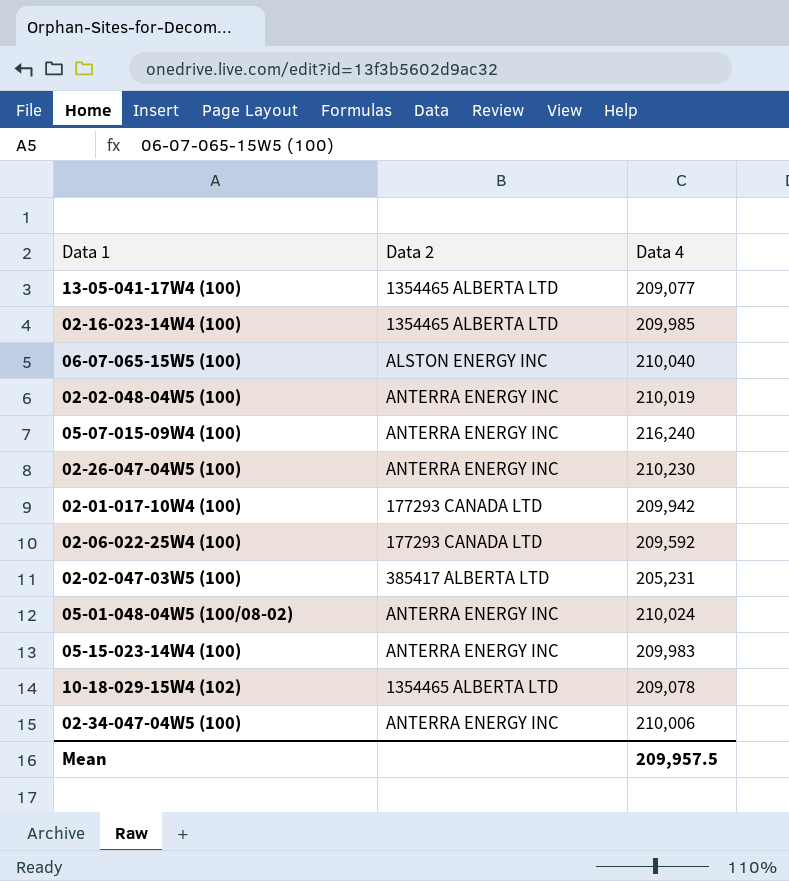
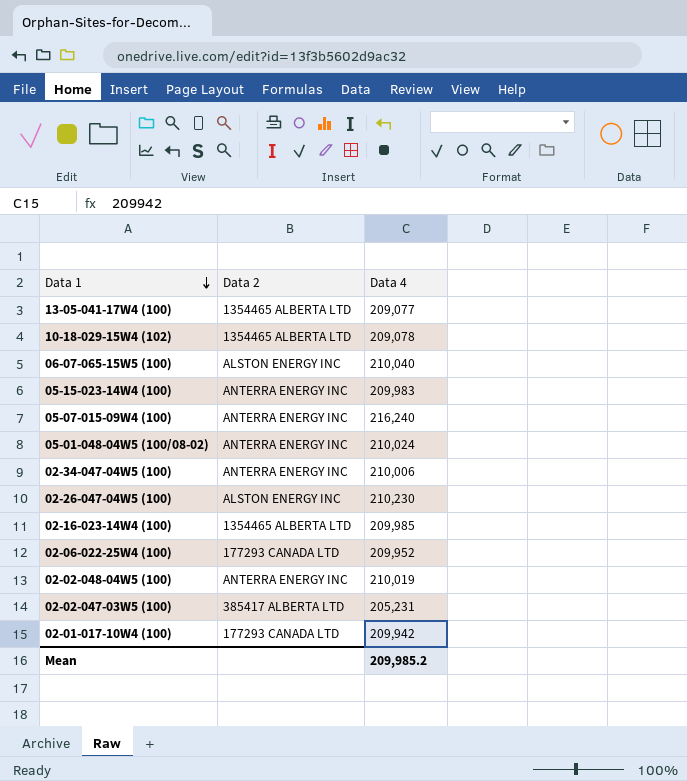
row order: none -> Data 1 descending
02-26-047-04W5 (100) | Data 2: ANTERRA ENERGY INC -> ALSTON ENERGY INC
02-06-022-25W4 (100) | Data 4: 209,592 -> 209,952
Mean | Data 4: 209,957.5 -> 209,985.2

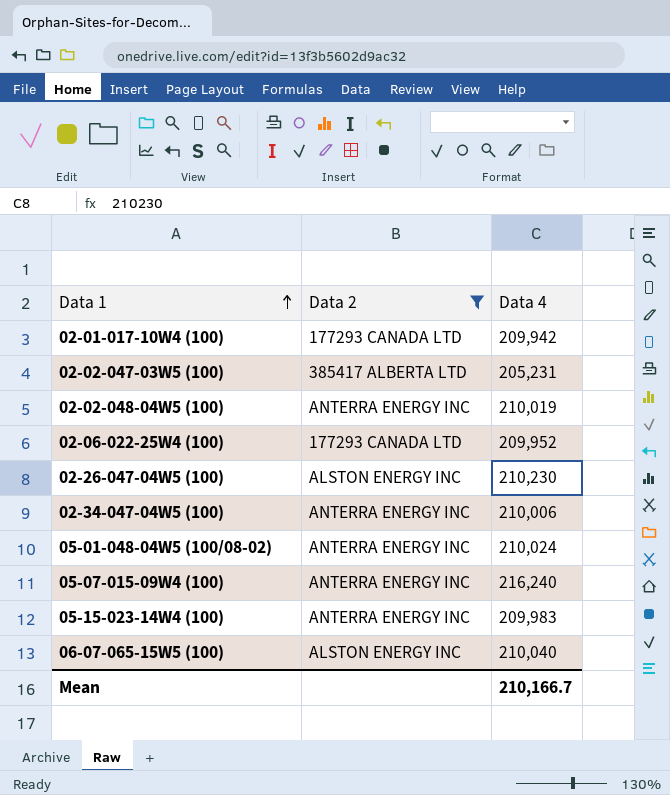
filter: none -> Data 2 != 1354465 ALBERTA LTD
row order: Data 1 descending -> Data 1 ascending
Mean | Data 4: 209,985.2 -> 210,166.7

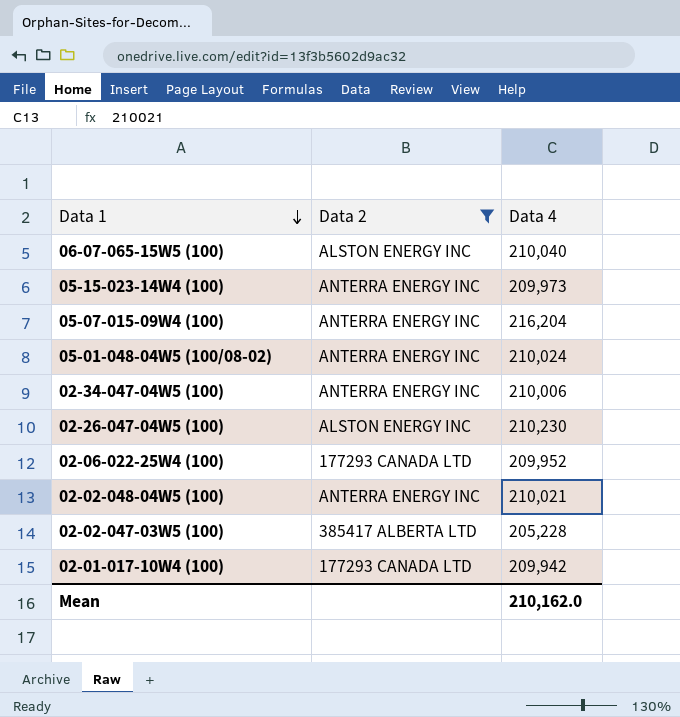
row order: Data 1 ascending -> Data 1 descending
05-15-023-14W4 (100) | Data 4: 209,983 -> 209,973
05-07-015-09W4 (100) | Data 4: 216,240 -> 216,204
02-02-048-04W5 (100) | Data 4: 210,019 -> 210,021
02-02-047-03W5 (100) | Data 4: 205,231 -> 205,228
Mean | Data 4: 210,166.7 -> 210,162.0

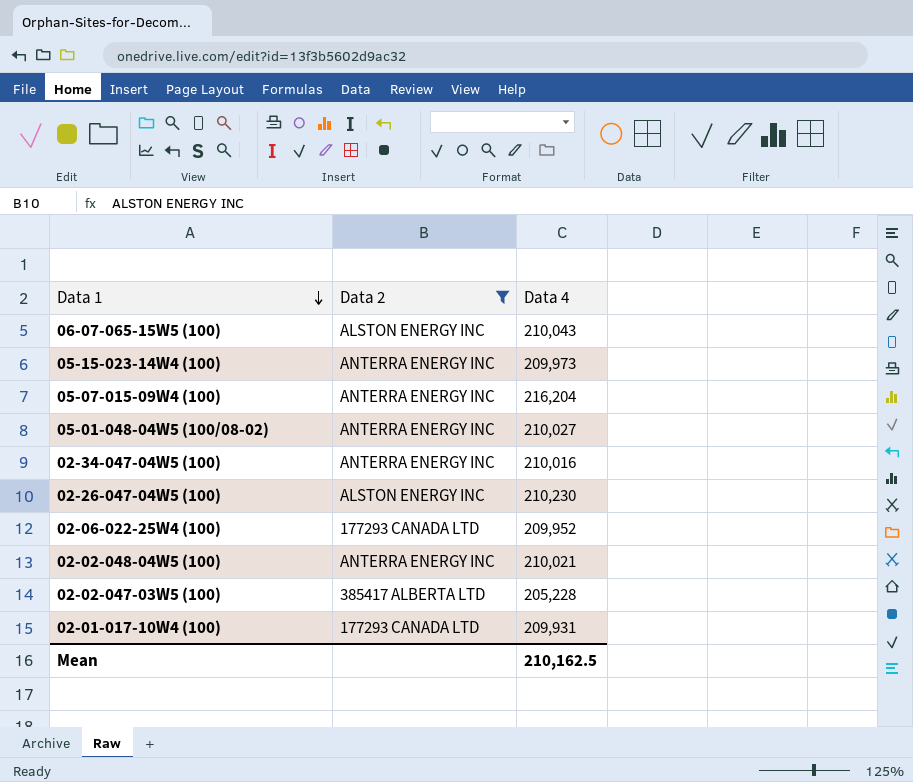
06-07-065-15W5 (100) | Data 4: 210,040 -> 210,043
05-01-048-04W5 (100/08-02) | Data 4: 210,024 -> 210,027
02-34-047-04W5 (100) | Data 4: 210,006 -> 210,016
02-01-017-10W4 (100) | Data 4: 209,942 -> 209,931
Mean | Data 4: 210,162.0 -> 210,162.5

